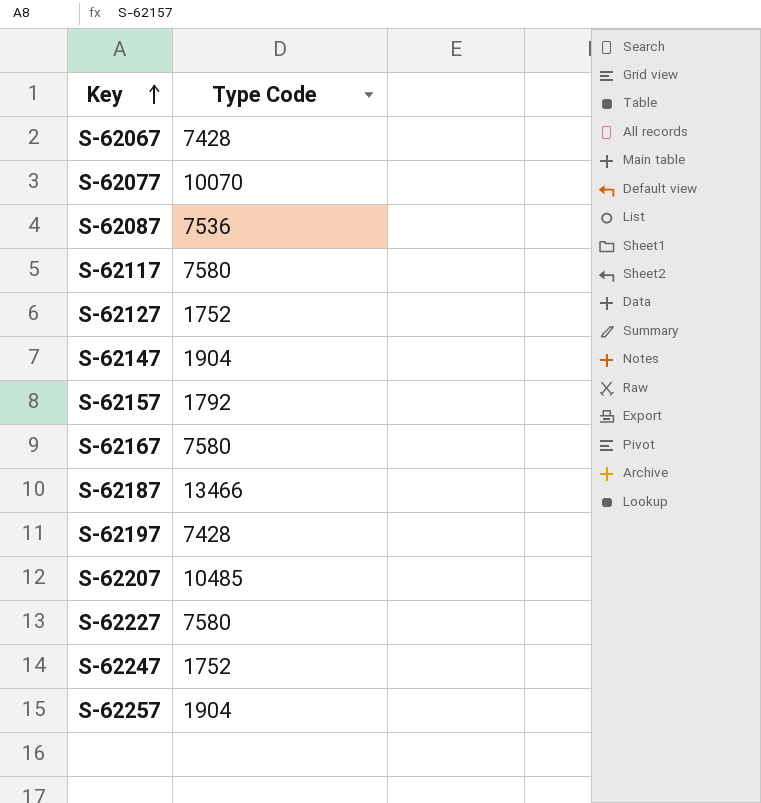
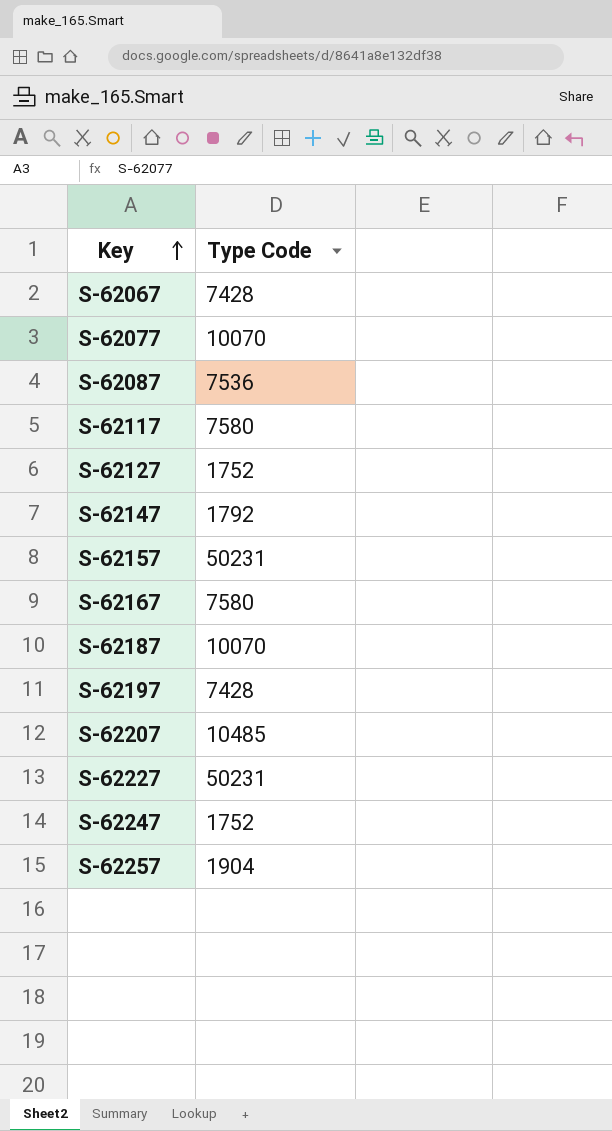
S-62147 | Type Code: 1904 -> 1792
S-62157 | Type Code: 1792 -> 50231
S-62187 | Type Code: 13466 -> 10070
S-62227 | Type Code: 7580 -> 50231

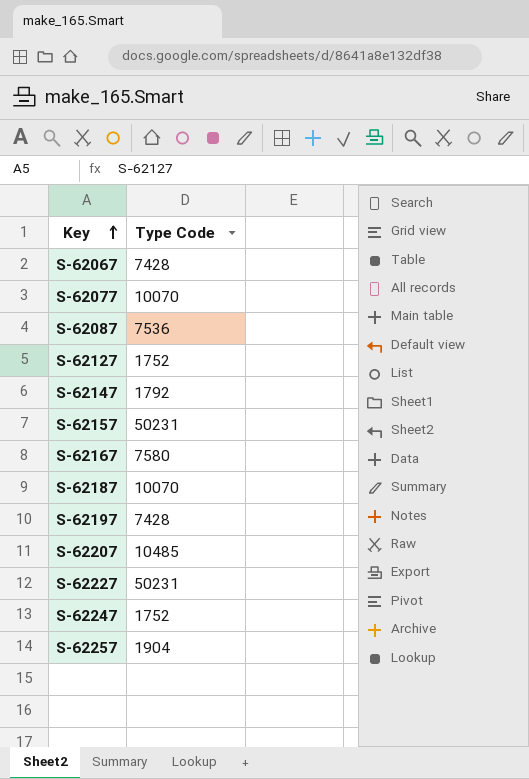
row S-62117: 7580 -> none

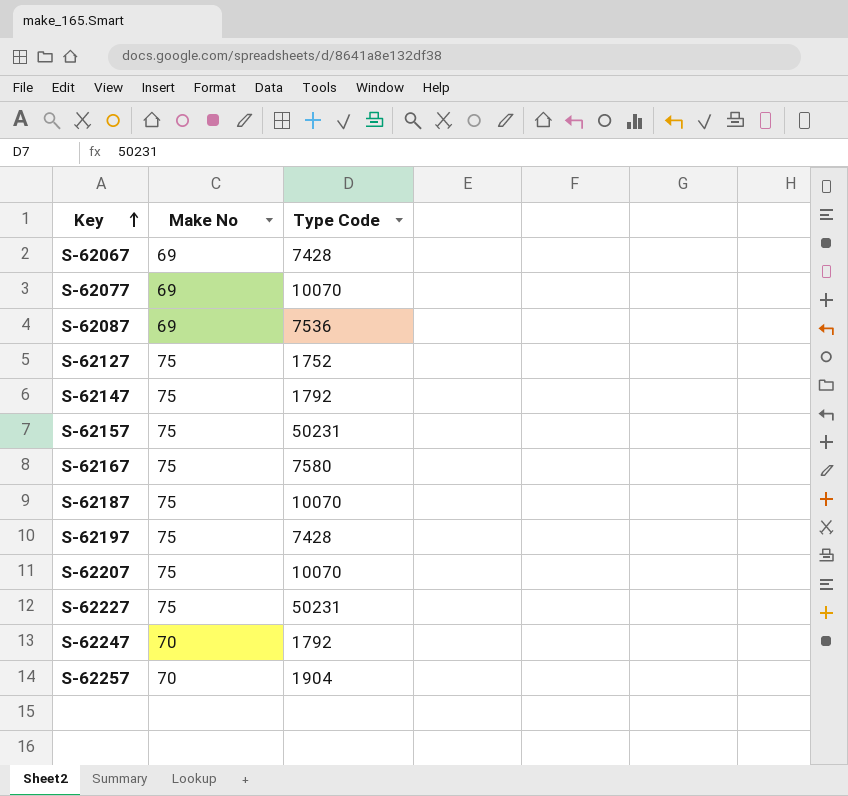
column Make No | position: none -> 2
S-62207 | Type Code: 10485 -> 10070
S-62247 | Type Code: 1752 -> 1792

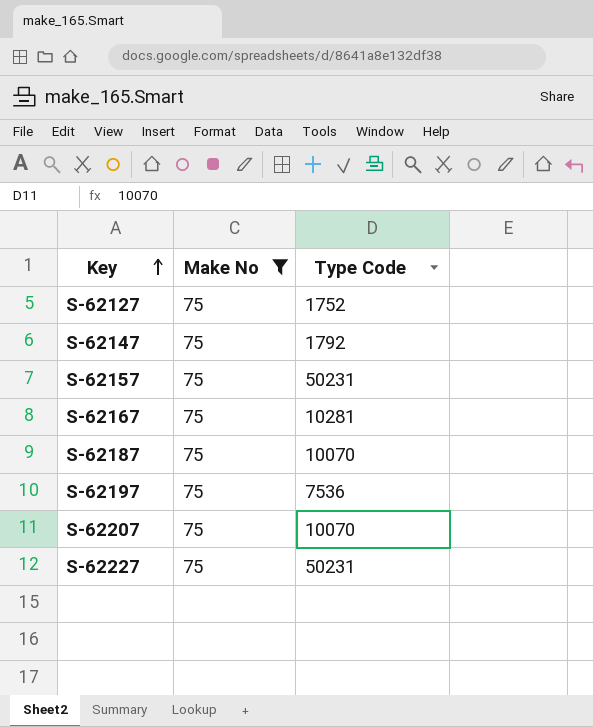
filter: none -> Make No = 75
S-62167 | Type Code: 7580 -> 10281
S-62197 | Type Code: 7428 -> 7536

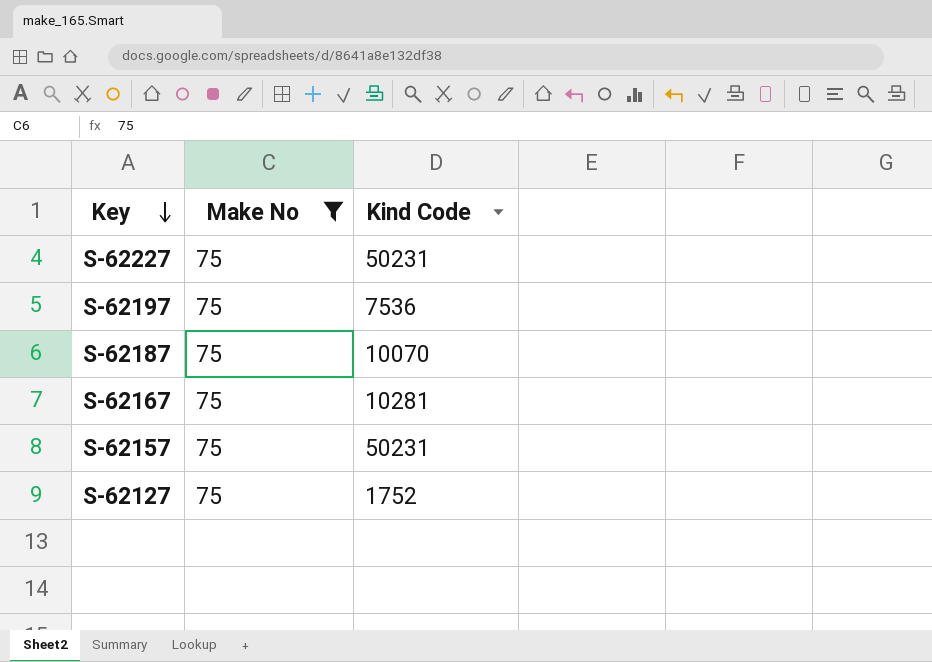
row order: Key ascending -> Key descending
column name: Type Code -> Kind Code
row S-62147: 75 | 1792 -> none
row S-62207: 75 | 10070 -> none

